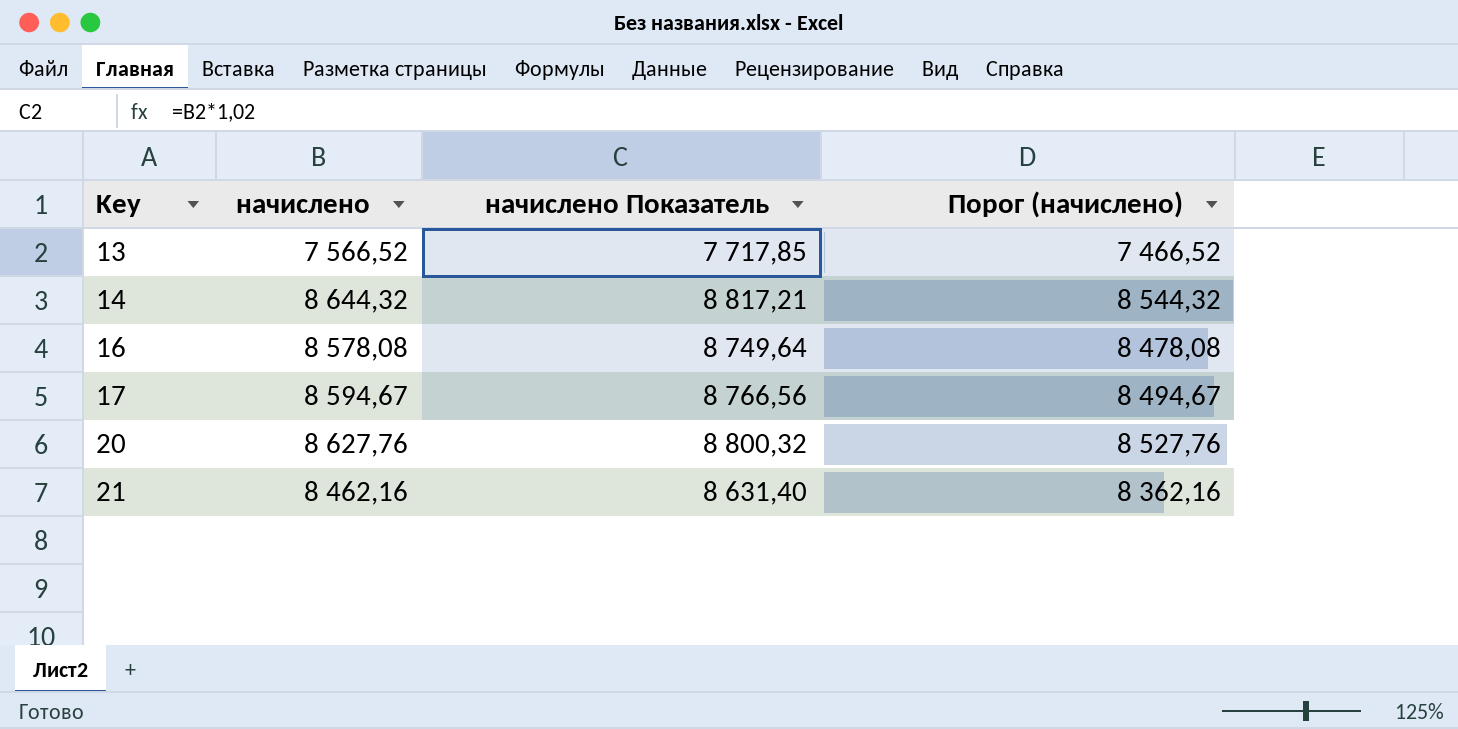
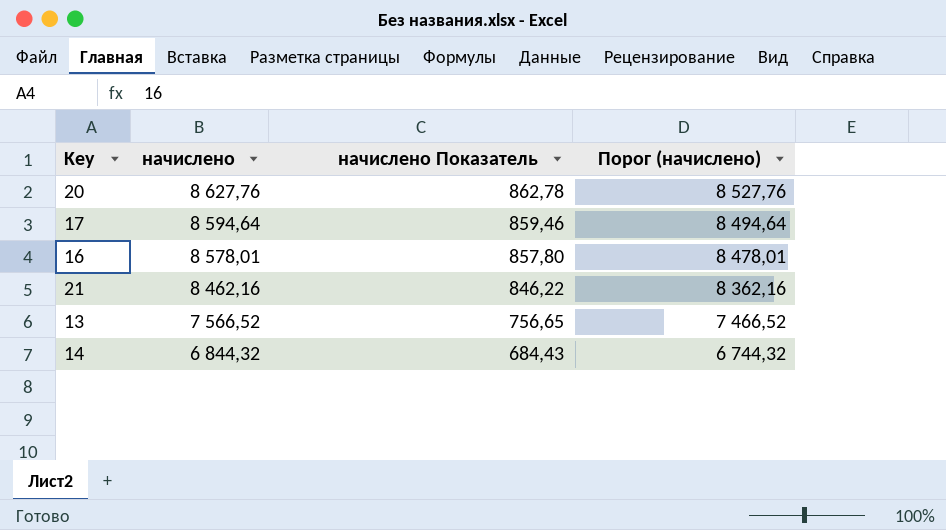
row order: Key ascending -> начислено descending
column начислено Показатель | formula: [начислено] * 1,02 -> [начислено] * 0,1
17 | начислено: 8 594,67 -> 8 594,64
17 | Порог (начислено): 8 494,67 -> 8 494,64
16 | начислено: 8 578,08 -> 8 578,01
16 | Порог (начислено): 8 478,08 -> 8 478,01
14 | начислено: 8 644,32 -> 6 844,32
14 | Порог (начислено): 8 544,32 -> 6 744,32

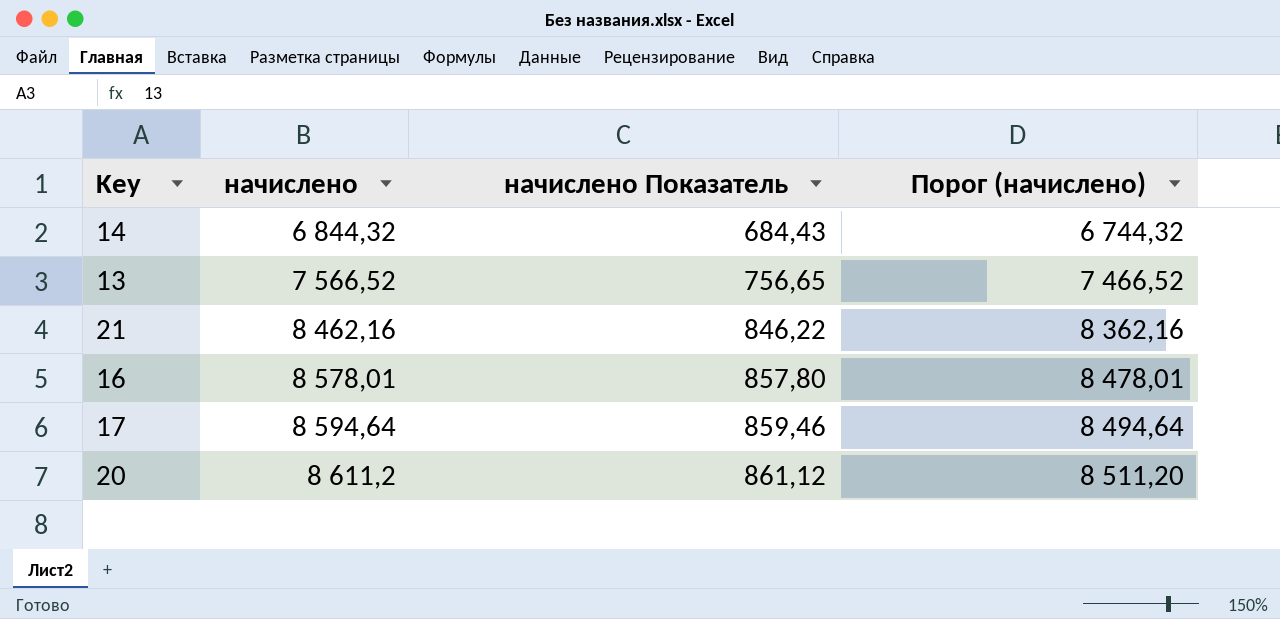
row order: начислено descending -> начислено ascending
20 | начислено: 8 627,76 -> 8 611,2
20 | начислено Показатель: 862,78 -> 861,12
20 | Порог (начислено): 8 527,76 -> 8 511,20

